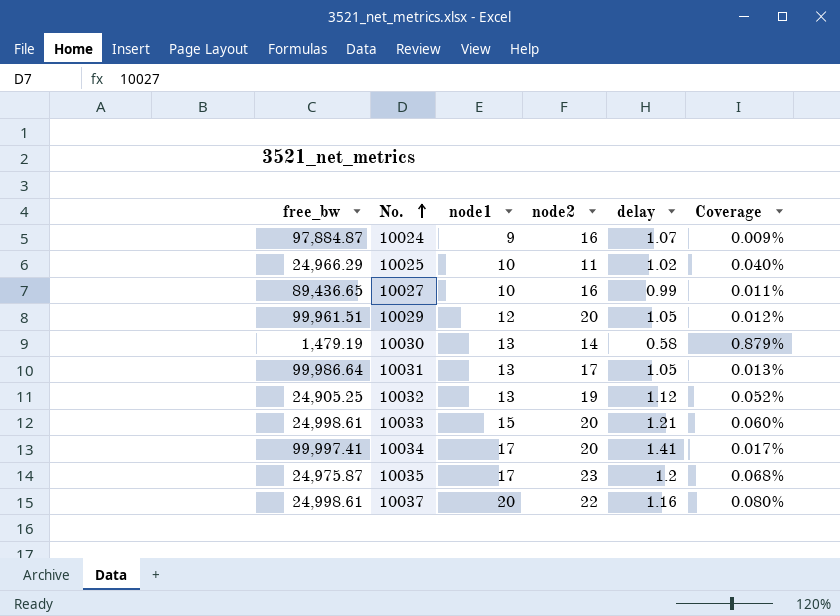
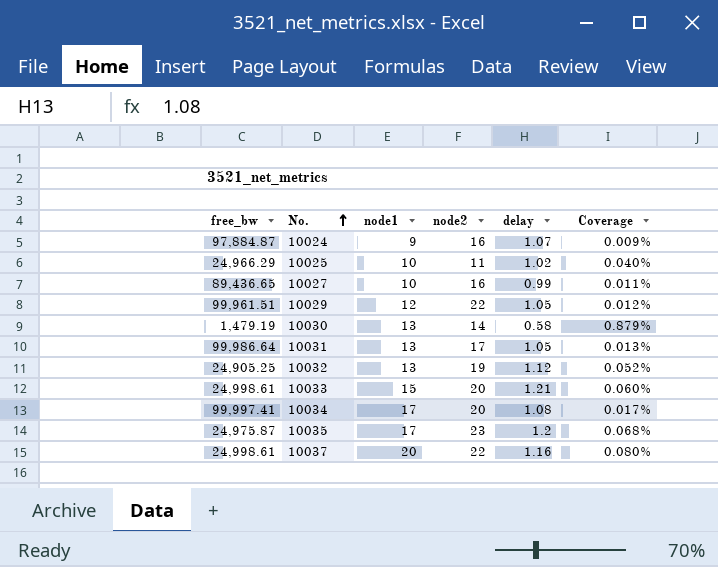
10029 | node2: 20 -> 22
10034 | delay: 1.41 -> 1.08

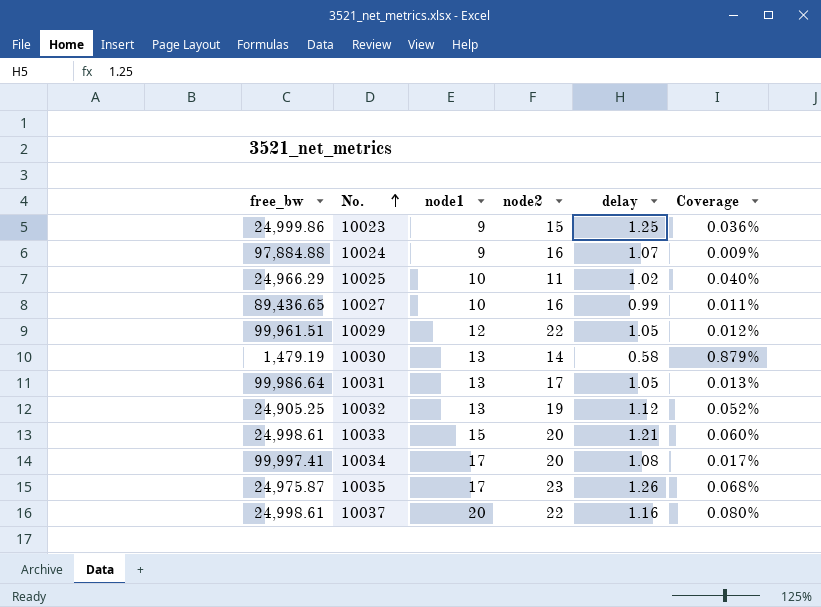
row 10023: none -> 24,999.86 | 9 | 15 | 1.25 | 0.036%
10024 | free_bw: 97,884.87 -> 97,884.88
10035 | delay: 1.2 -> 1.26

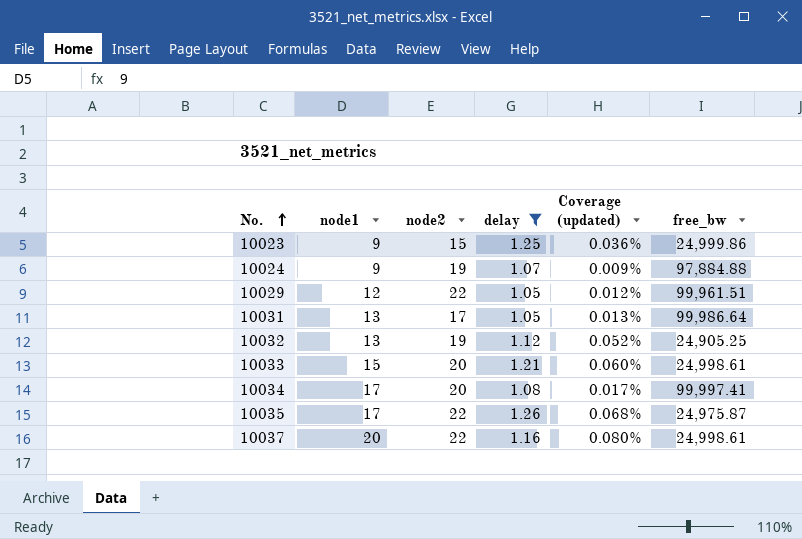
filter: none -> delay >= 1.05
column name: Coverage -> Coverage (updated)
column free_bw | position: 1 -> 6
10024 | node2: 16 -> 19
10035 | node2: 23 -> 22

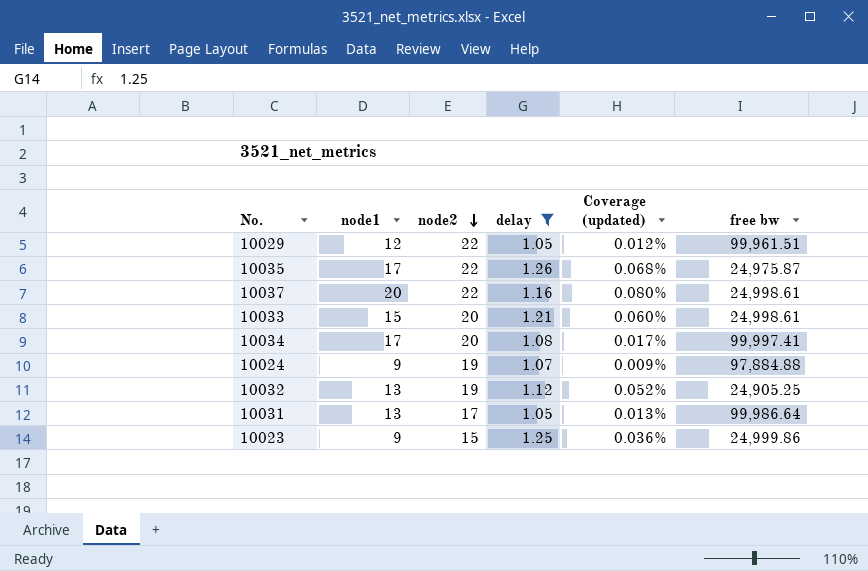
row order: No. ascending -> node2 descending
column name: free_bw -> free bw

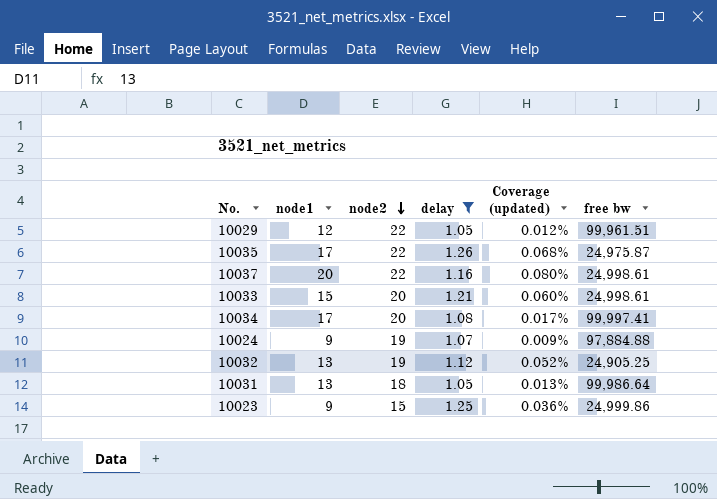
10031 | node2: 17 -> 18

